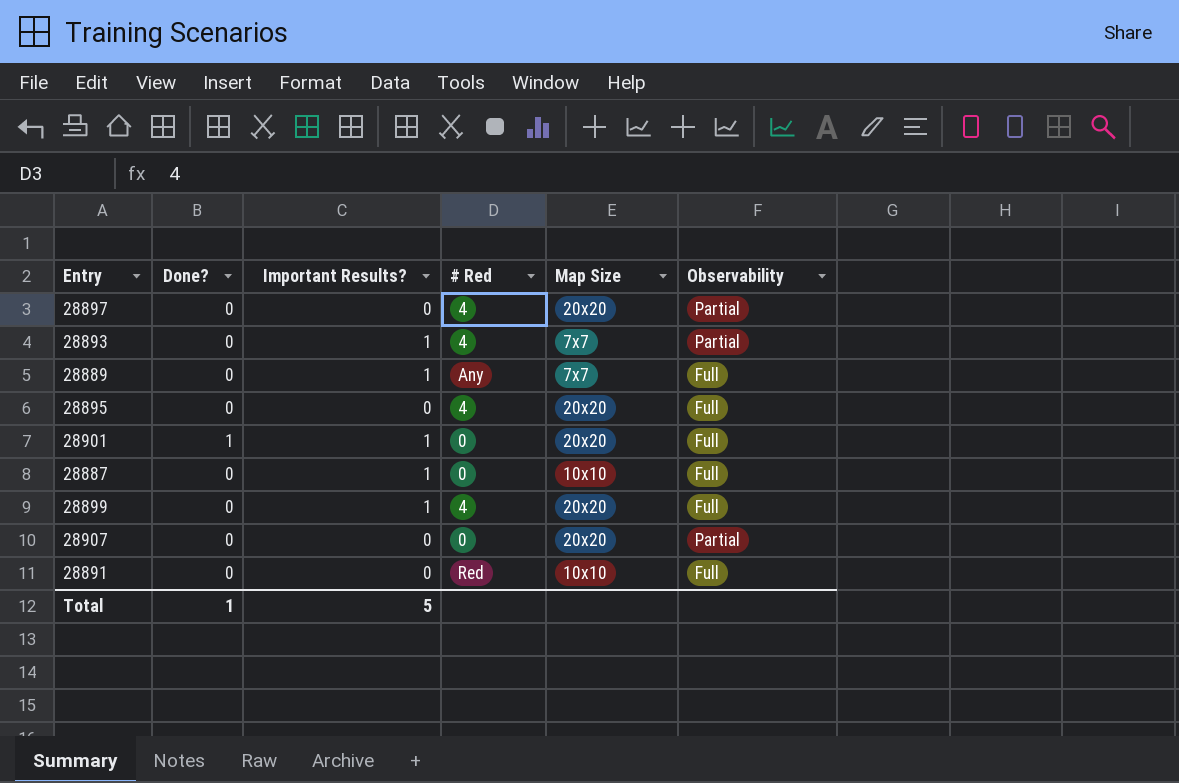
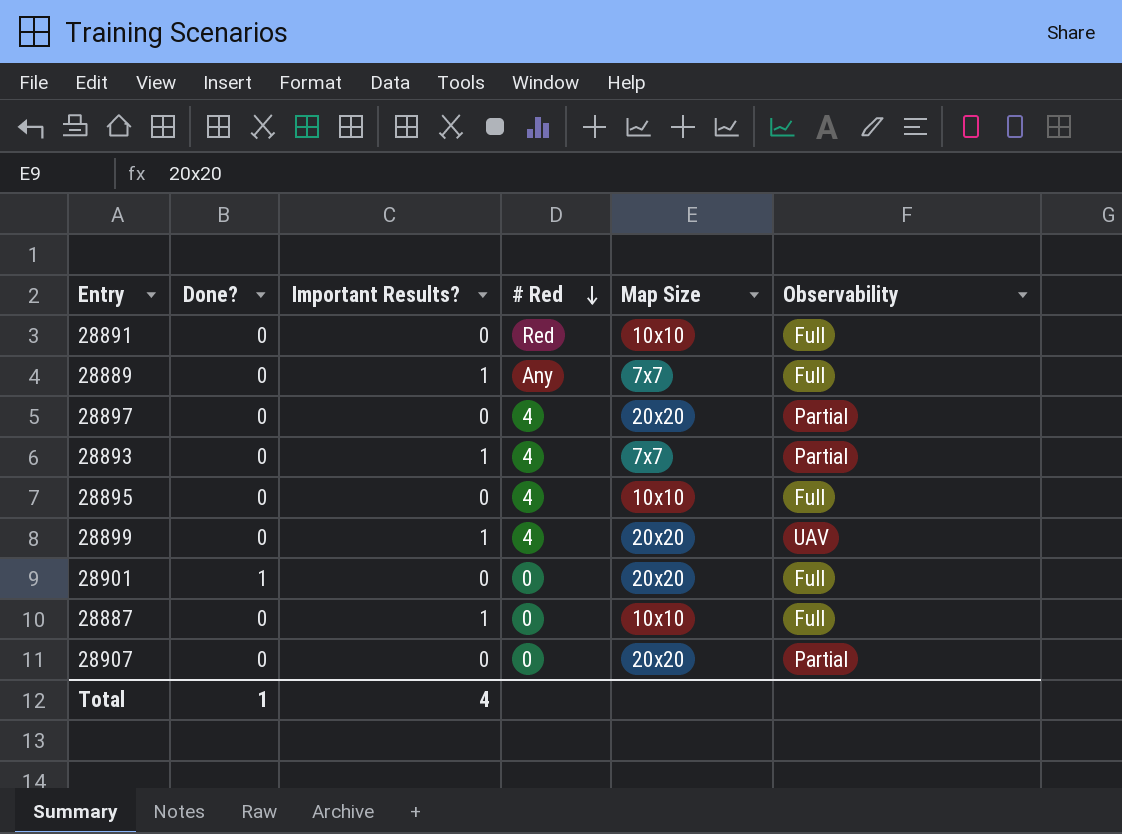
row order: none -> # Red descending
28895 | Map Size: 20x20 -> 10x10
28899 | Observability: Full -> UAV
28901 | Important Results?: 1 -> 0
Total | Important Results?: 5 -> 4

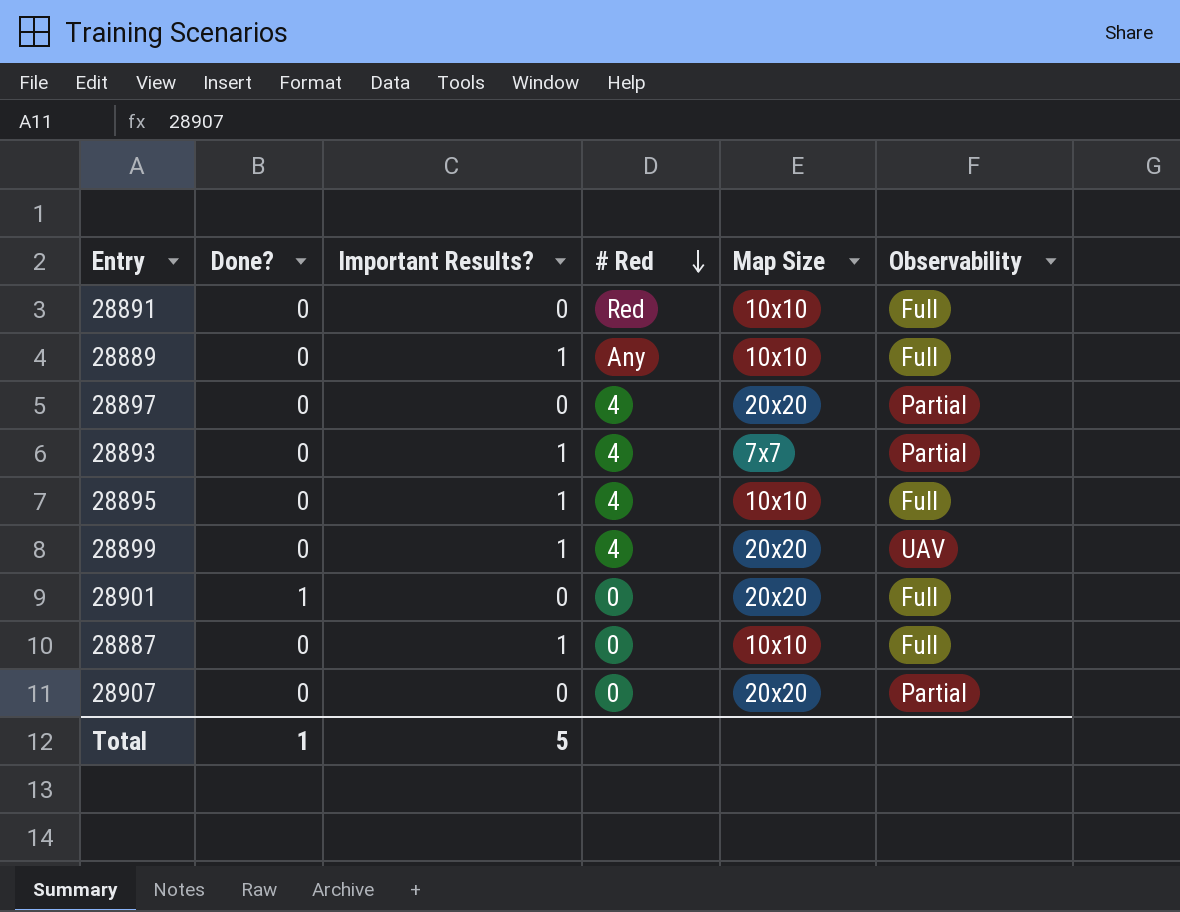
28889 | Map Size: 7x7 -> 10x10
28895 | Important Results?: 0 -> 1
Total | Important Results?: 4 -> 5

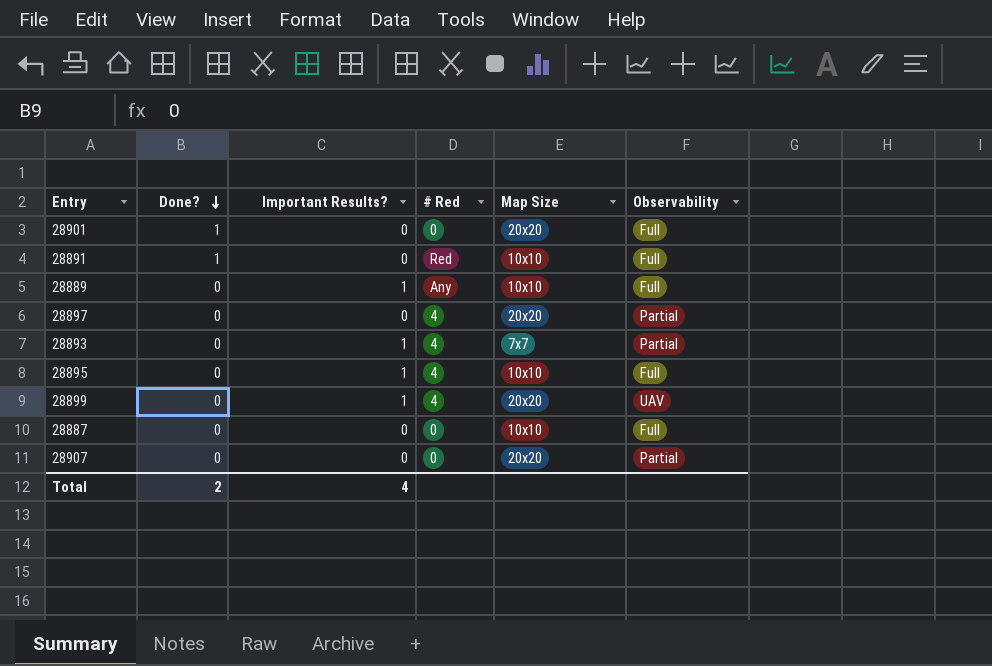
row order: # Red descending -> Done? descending
28891 | Done?: 0 -> 1
28887 | Important Results?: 1 -> 0
Total | Done?: 1 -> 2
Total | Important Results?: 5 -> 4

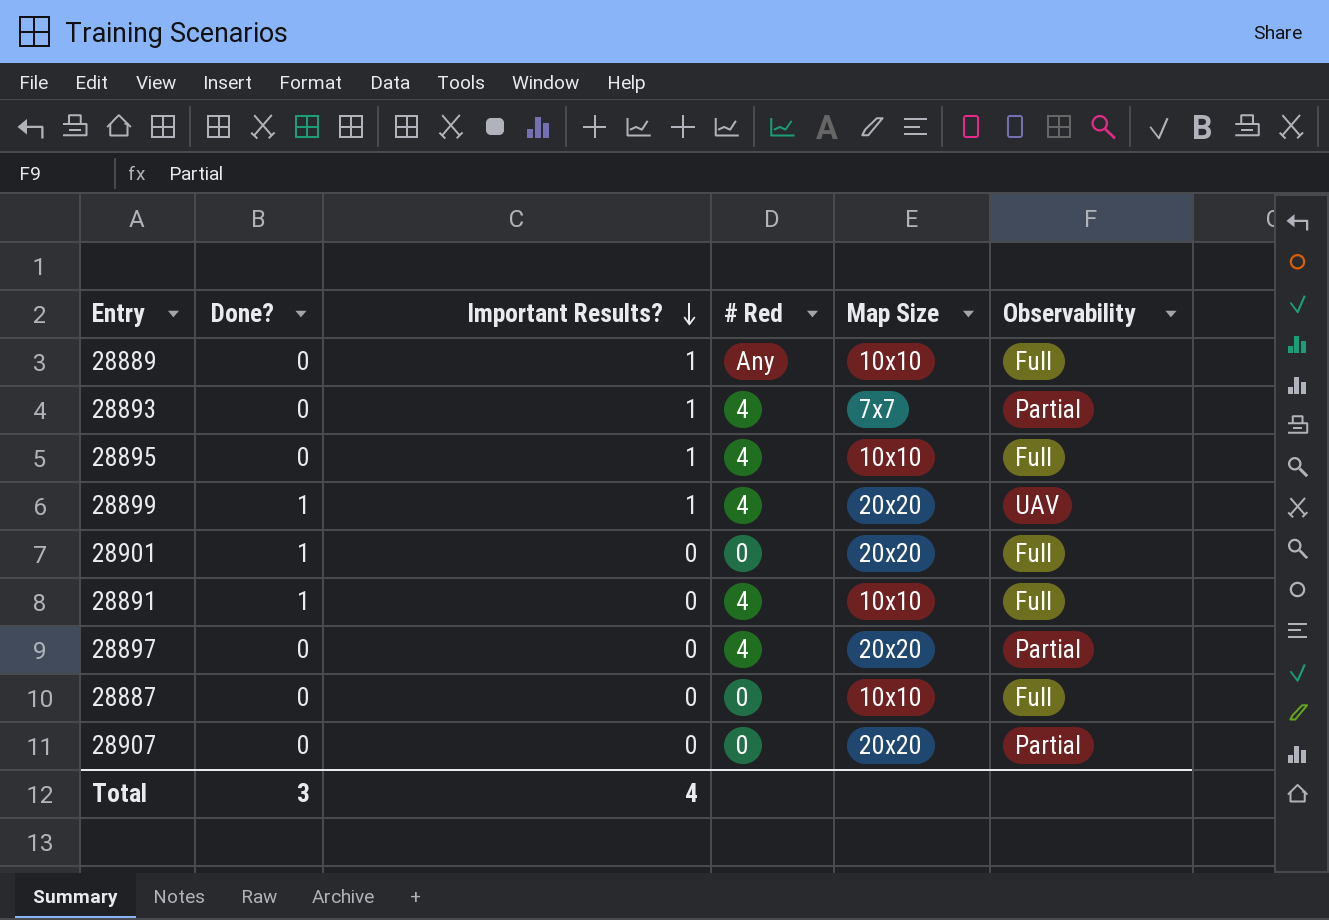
row order: Done? descending -> Important Results? descending
28899 | Done?: 0 -> 1
28891 | # Red: Red -> 4
Total | Done?: 2 -> 3

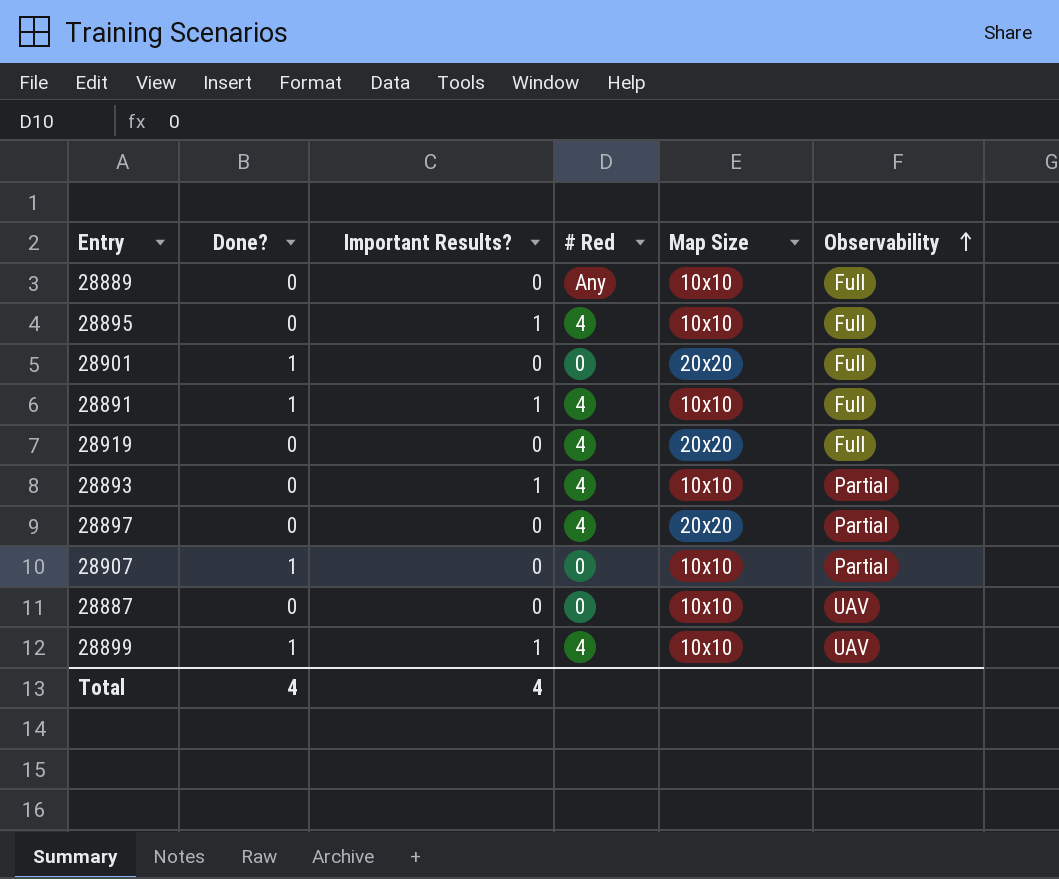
row order: Important Results? descending -> Observability ascending
28889 | Important Results?: 1 -> 0
28891 | Important Results?: 0 -> 1
row 28919: none -> 0 | 0 | 4 | 20x20 | Full
28893 | Map Size: 7x7 -> 10x10
28907 | Done?: 0 -> 1
28907 | Map Size: 20x20 -> 10x10
28887 | Observability: Full -> UAV
28899 | Map Size: 20x20 -> 10x10
Total | Done?: 3 -> 4

